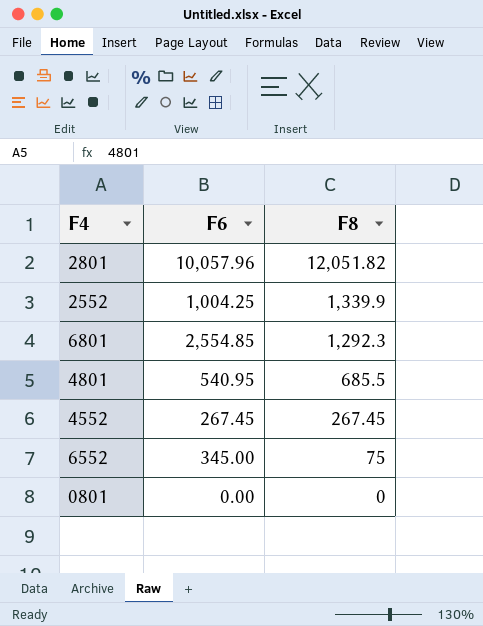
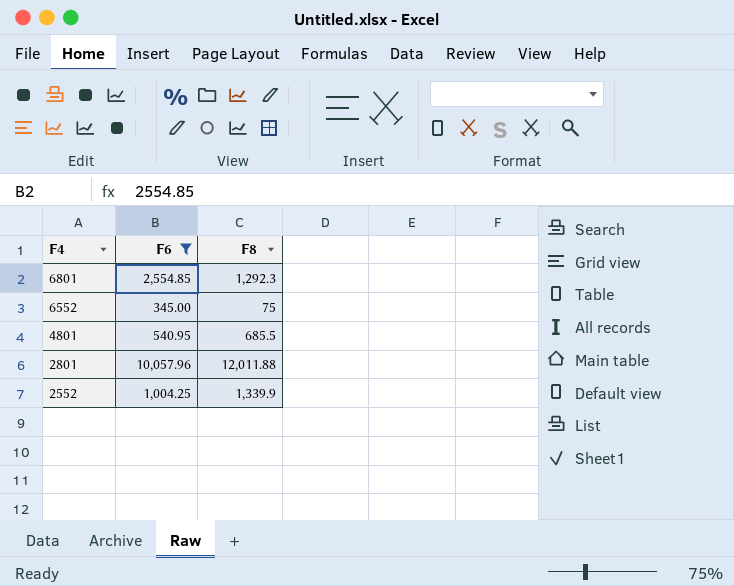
filter: none -> F6 >= 345.00
row order: F8 descending -> F4 descending
2801 | F8: 12,051.82 -> 12,011.88

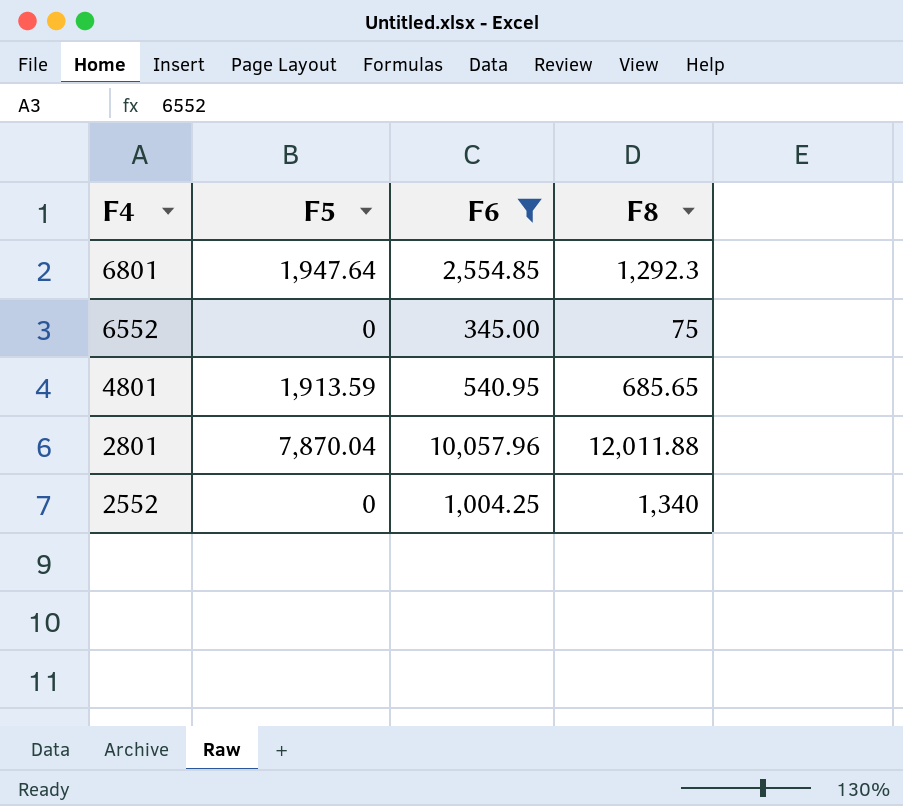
column F5 | position: none -> 2
4801 | F8: 685.5 -> 685.65
2552 | F8: 1,339.9 -> 1,340

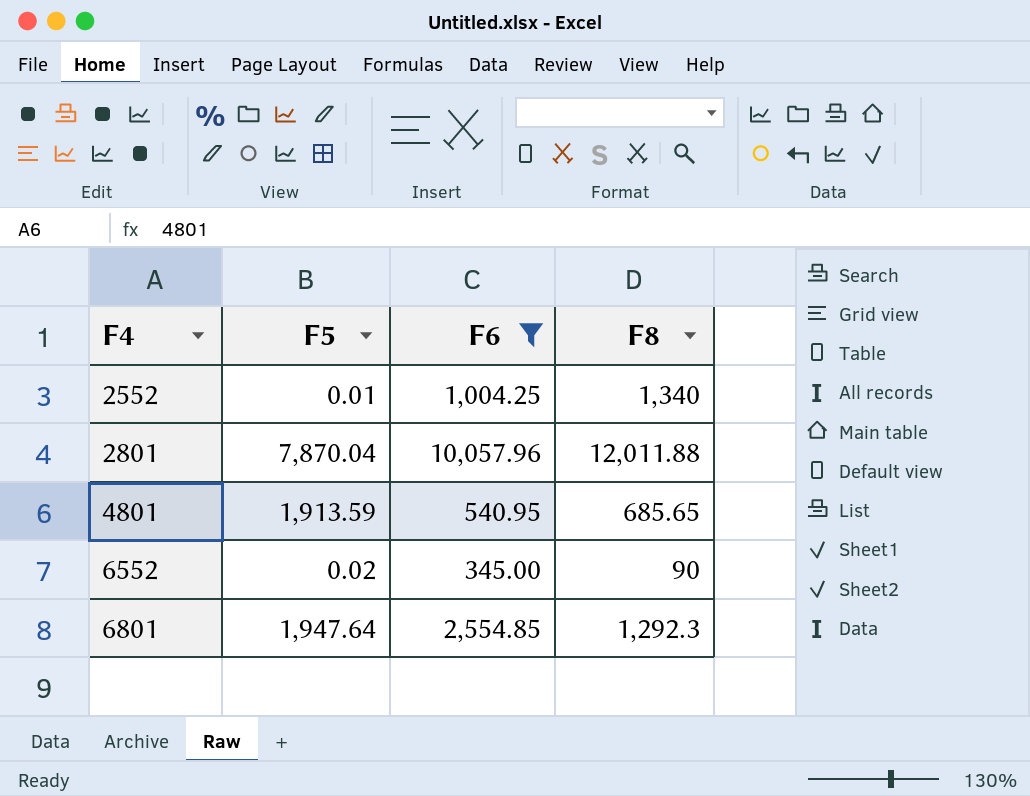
row order: F4 descending -> F4 ascending
2552 | F5: 0 -> 0.01
6552 | F5: 0 -> 0.02
6552 | F8: 75 -> 90

